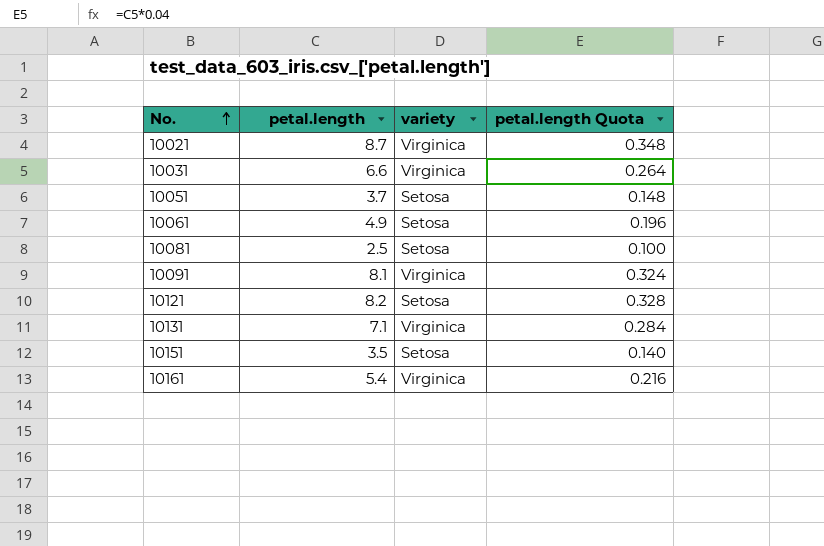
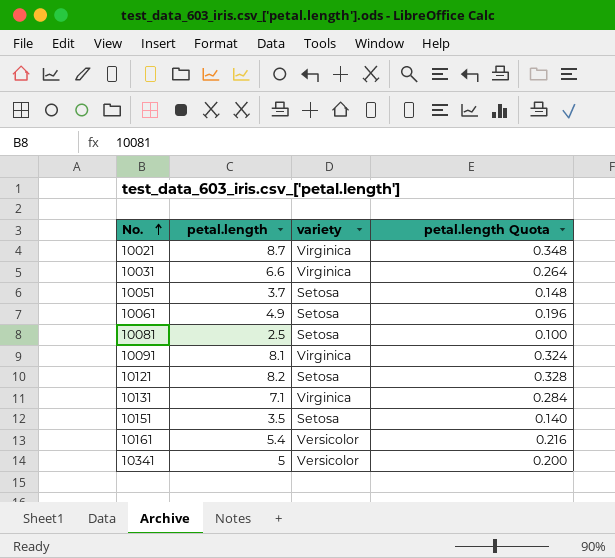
10161 | variety: Virginica -> Versicolor
row 10341: none -> 5 | Versicolor | 0.200

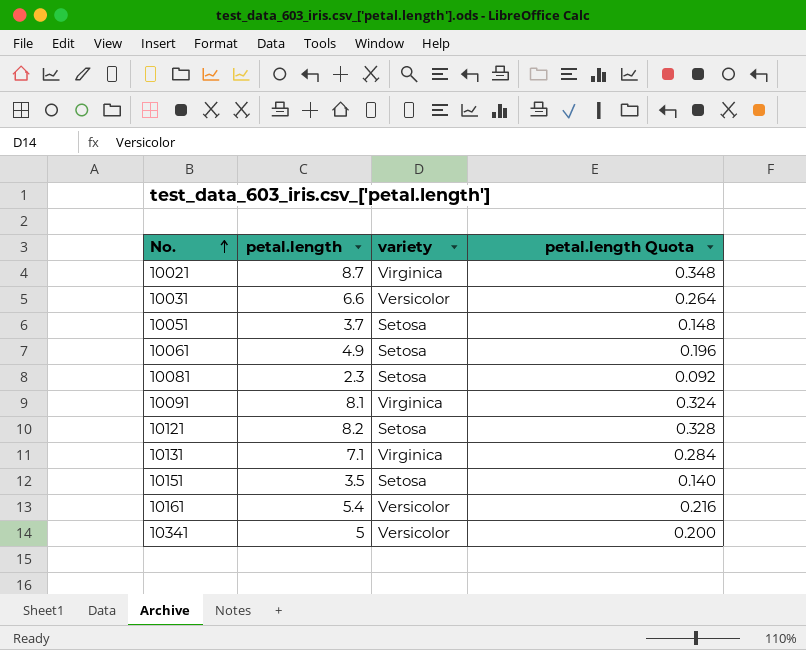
10031 | variety: Virginica -> Versicolor
10081 | petal.length: 2.5 -> 2.3
10081 | petal.length Quota: 0.100 -> 0.092

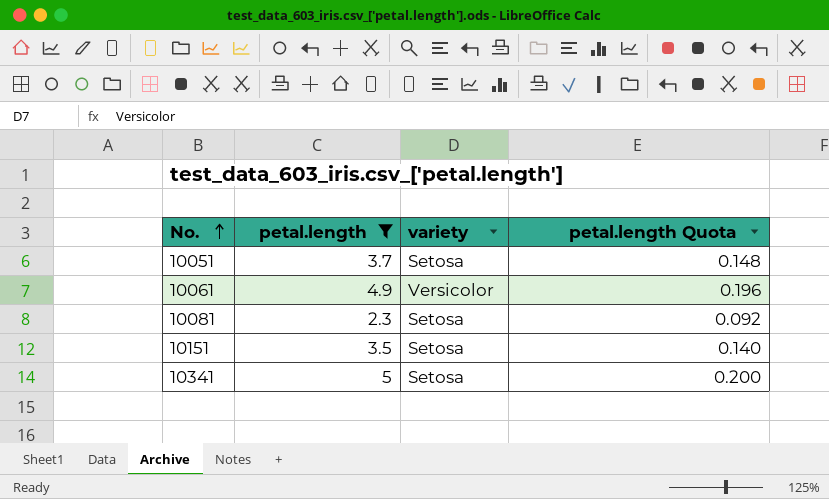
filter: none -> petal.length <= 5
10061 | variety: Setosa -> Versicolor
10341 | variety: Versicolor -> Setosa

